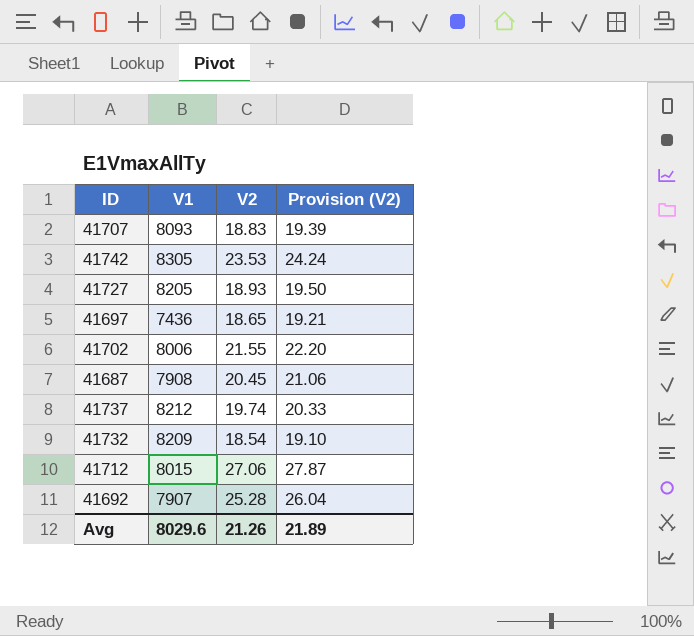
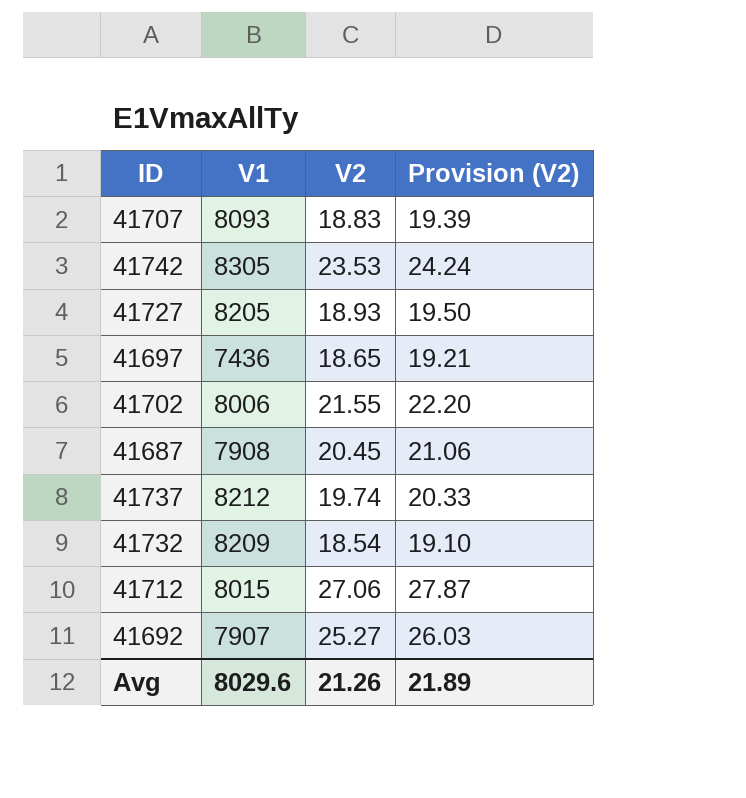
41692 | V2: 25.28 -> 25.27
41692 | Provision (V2): 26.04 -> 26.03

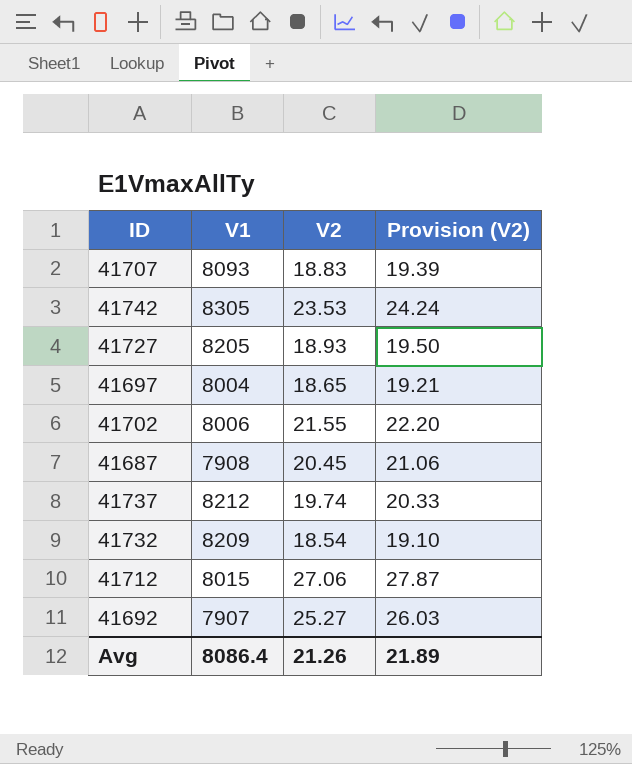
41697 | V1: 7436 -> 8004
Avg | V1: 8029.6 -> 8086.4

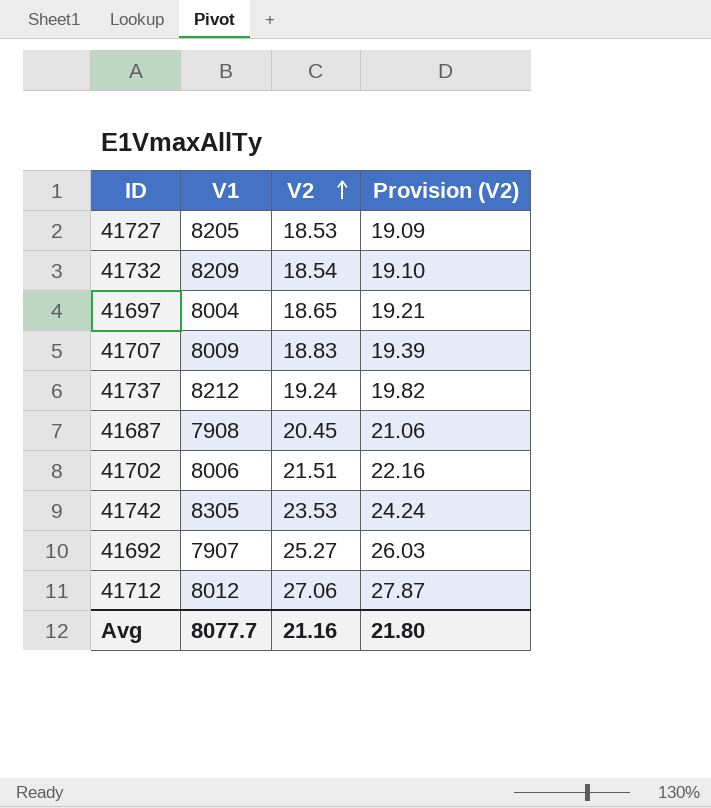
row order: none -> V2 ascending
41727 | V2: 18.93 -> 18.53
41727 | Provision (V2): 19.50 -> 19.09
41707 | V1: 8093 -> 8009
41737 | V2: 19.74 -> 19.24
41737 | Provision (V2): 20.33 -> 19.82
41702 | V2: 21.55 -> 21.51
41702 | Provision (V2): 22.20 -> 22.16
41712 | V1: 8015 -> 8012
Avg | V1: 8086.4 -> 8077.7
Avg | V2: 21.26 -> 21.16
Avg | Provision (V2): 21.89 -> 21.80

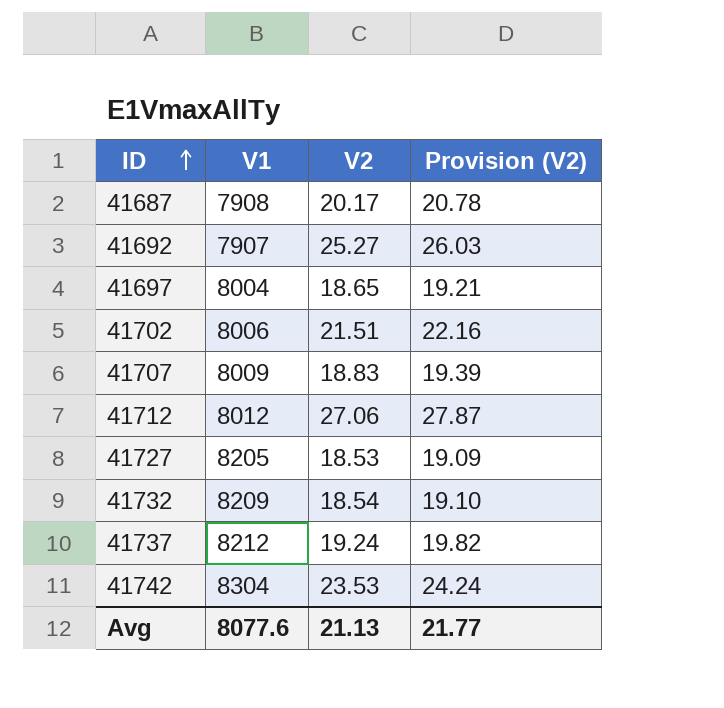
row order: V2 ascending -> ID ascending
41687 | V2: 20.45 -> 20.17
41687 | Provision (V2): 21.06 -> 20.78
41742 | V1: 8305 -> 8304
Avg | V1: 8077.7 -> 8077.6
Avg | V2: 21.16 -> 21.13
Avg | Provision (V2): 21.80 -> 21.77

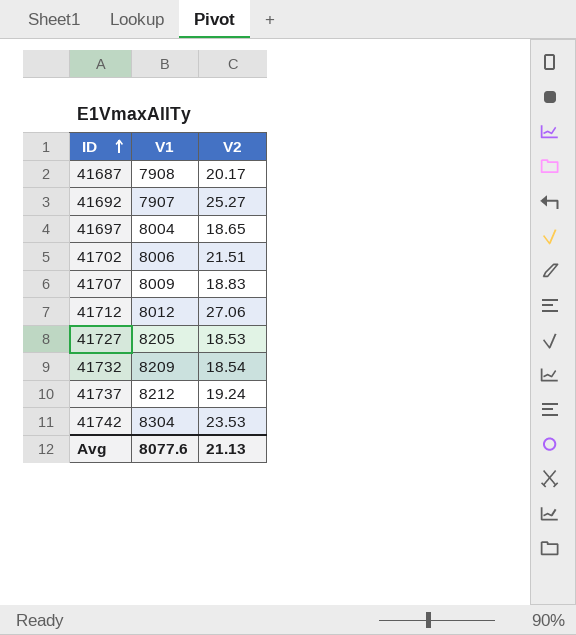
column Provision (V2) | formula: [V2] * 1.03 -> none

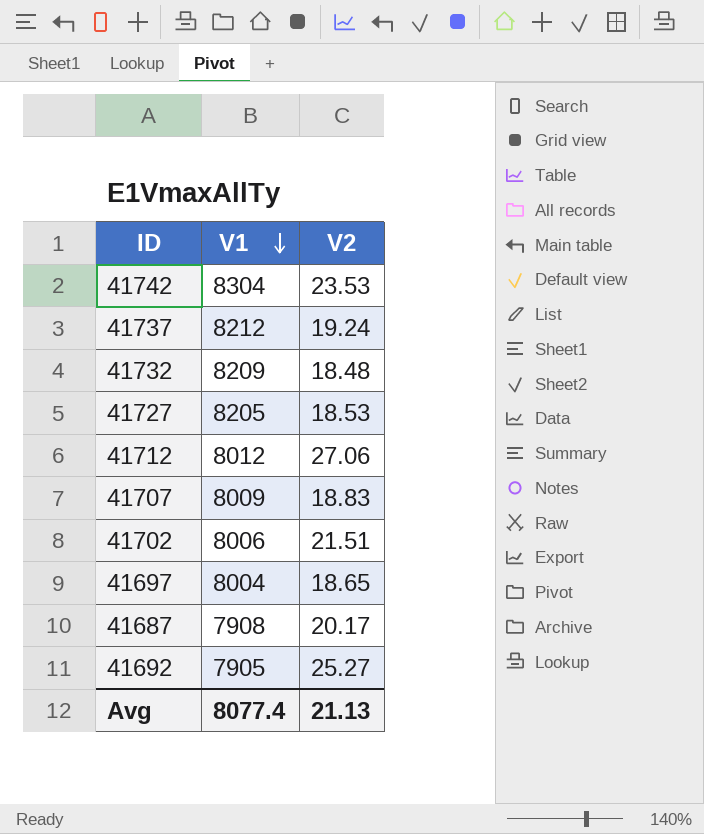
row order: ID ascending -> V1 descending
41732 | V2: 18.54 -> 18.48
41692 | V1: 7907 -> 7905
Avg | V1: 8077.6 -> 8077.4

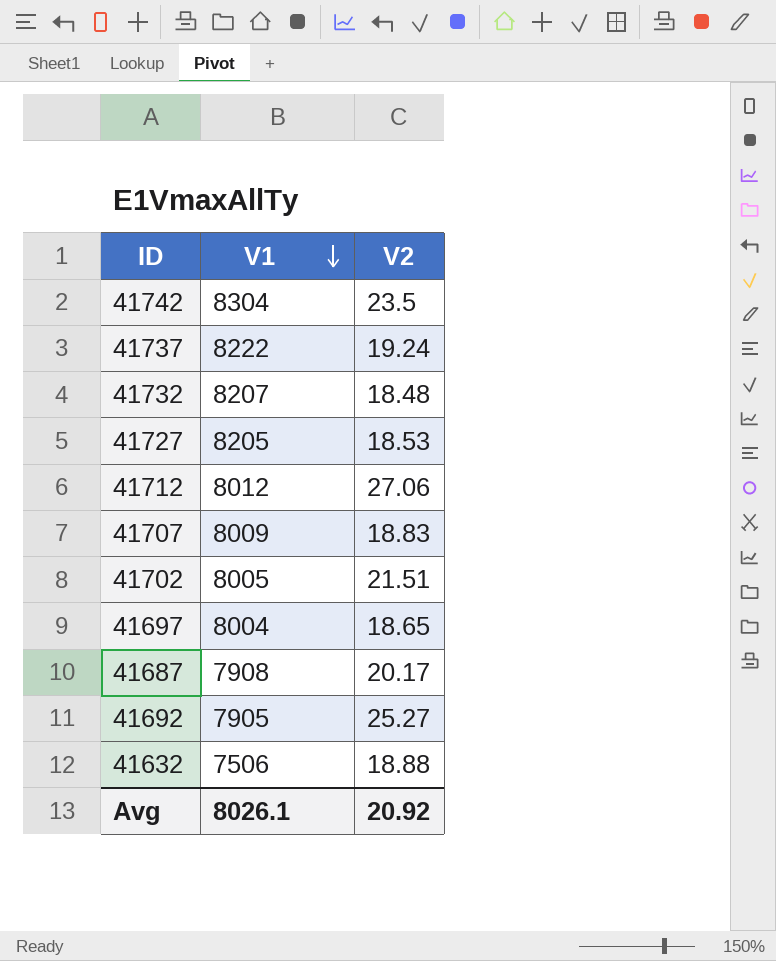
41742 | V2: 23.53 -> 23.5
41737 | V1: 8212 -> 8222
41732 | V1: 8209 -> 8207
41702 | V1: 8006 -> 8005
row 41632: none -> 7506 | 18.88
Avg | V1: 8077.4 -> 8026.1
Avg | V2: 21.13 -> 20.92

